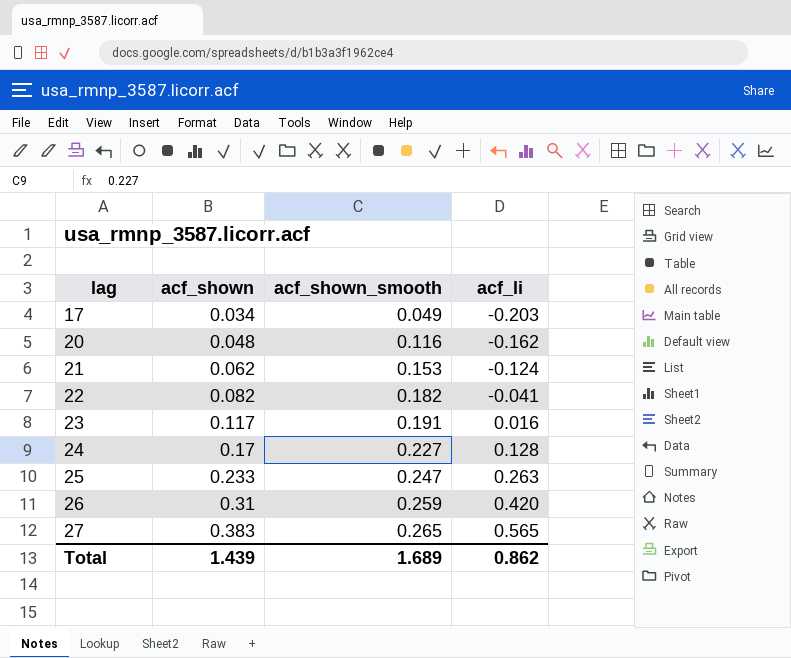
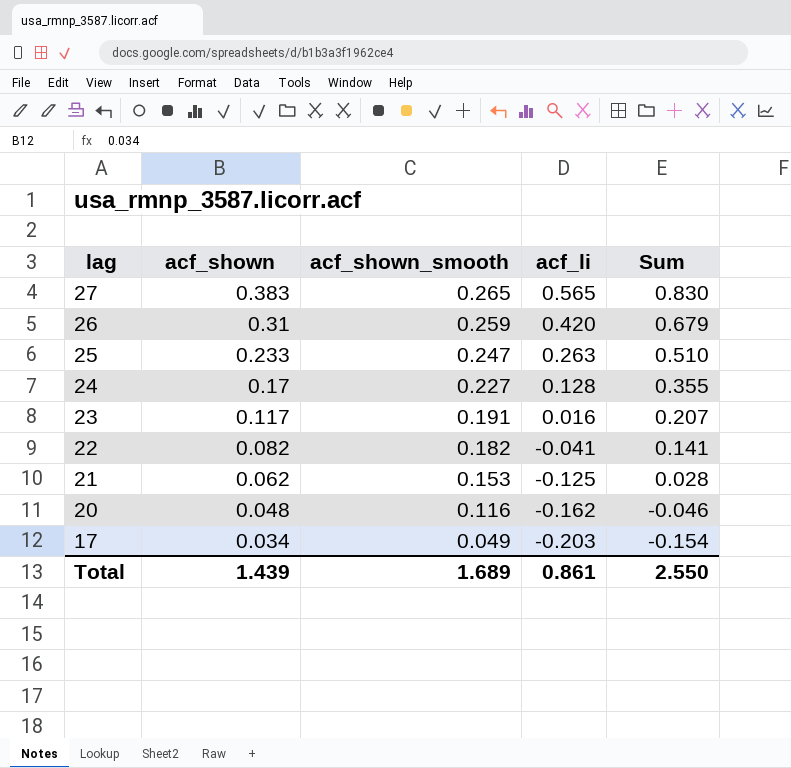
row order: lag ascending -> lag descending
column Sum | formula: none -> [acf_shown_smooth] + [acf_li]
21 | acf_li: -0.124 -> -0.125
Total | acf_li: 0.862 -> 0.861

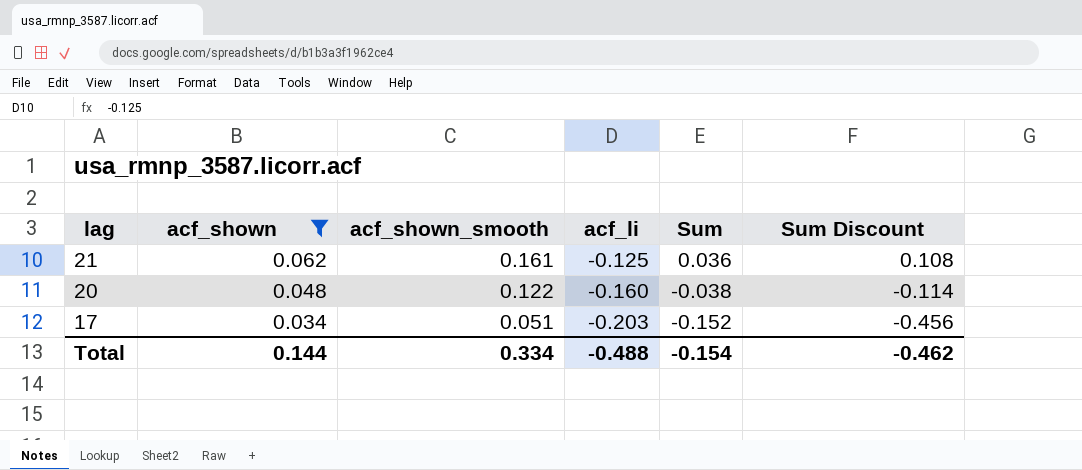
filter: none -> acf_shown <= 0.062
column Sum Discount | formula: none -> [Sum] * 3
21 | acf_shown_smooth: 0.153 -> 0.161
21 | Sum: 0.028 -> 0.036
20 | acf_shown_smooth: 0.116 -> 0.122
20 | acf_li: -0.162 -> -0.160
20 | Sum: -0.046 -> -0.038
17 | acf_shown_smooth: 0.049 -> 0.051
17 | Sum: -0.154 -> -0.152
Total | acf_shown: 1.439 -> 0.144
Total | acf_shown_smooth: 1.689 -> 0.334
Total | acf_li: 0.861 -> -0.488
Total | Sum: 2.550 -> -0.154

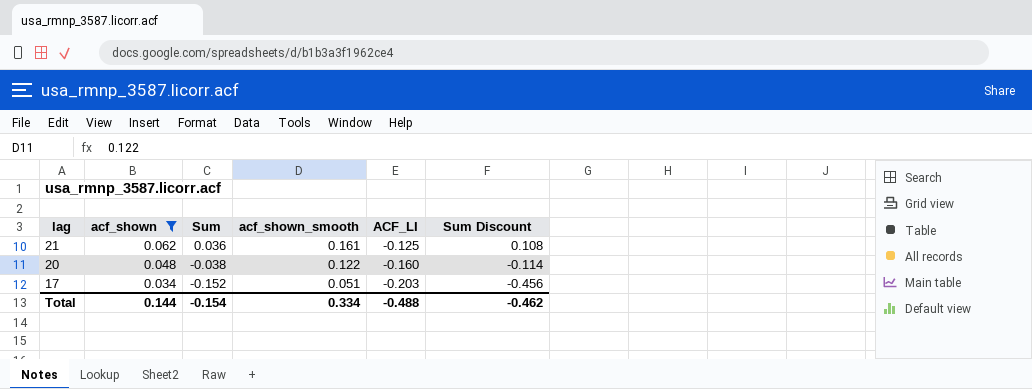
column Sum | position: 5 -> 3
column name: acf_li -> ACF_LI

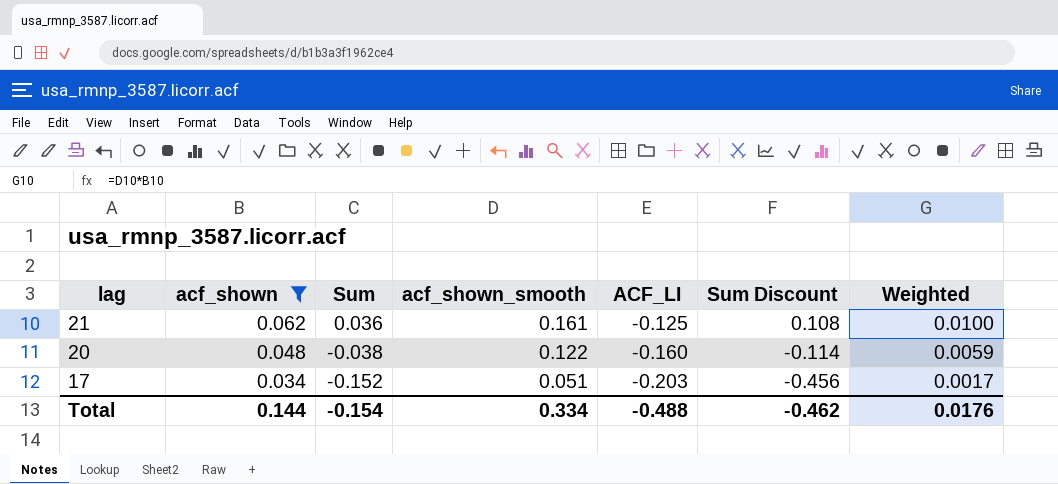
column Weighted | formula: none -> [acf_shown] * [acf_shown_smooth]

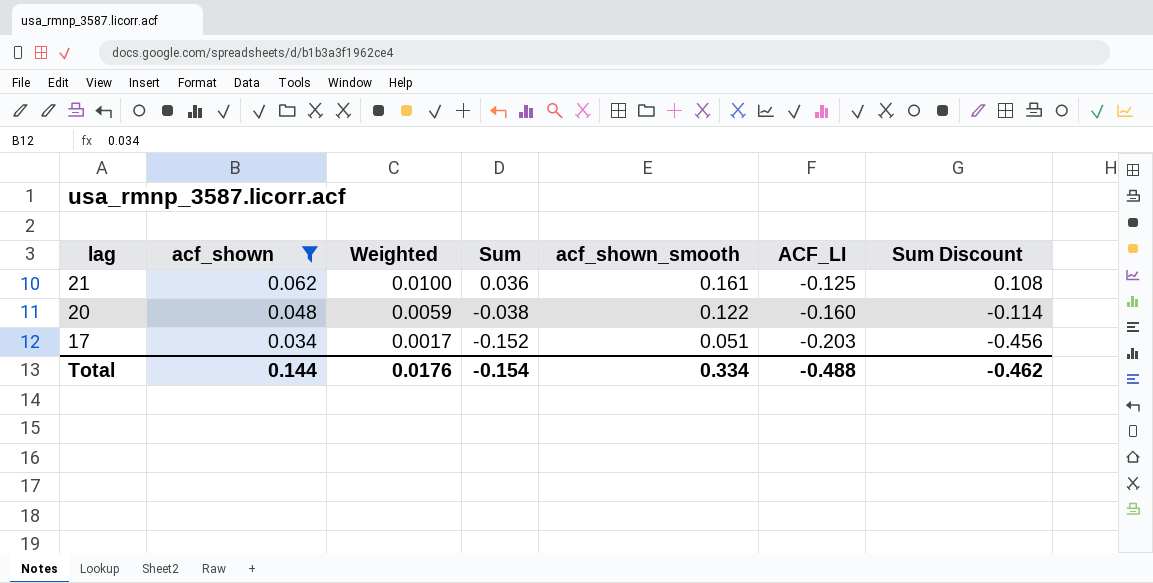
column Weighted | position: 7 -> 3

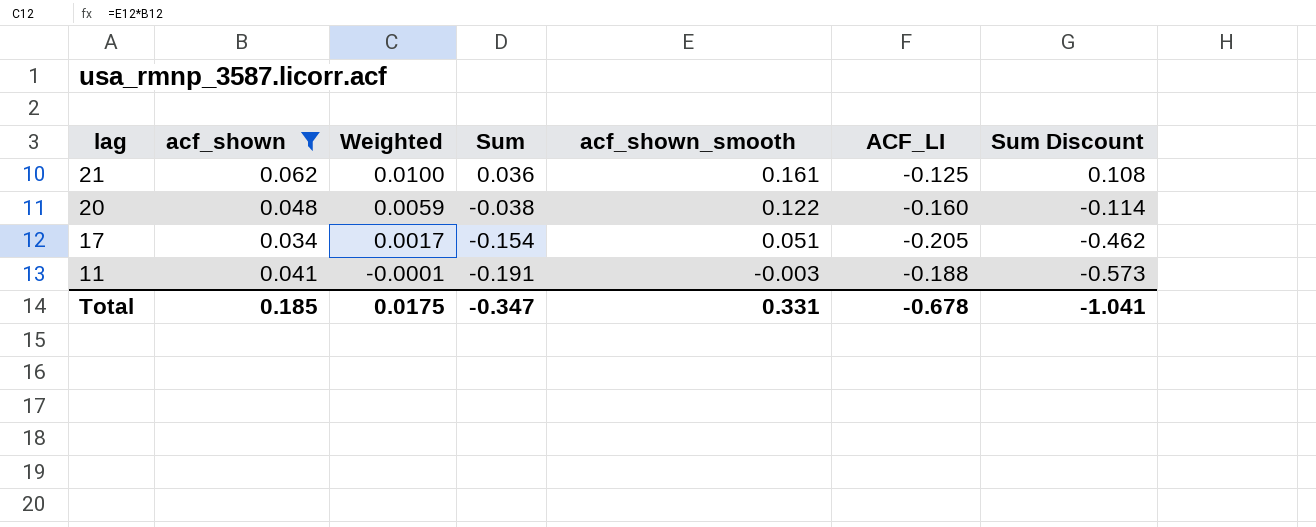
17 | Sum: -0.152 -> -0.154
17 | ACF_LI: -0.203 -> -0.205
17 | Sum Discount: -0.456 -> -0.462
row 11: none -> 0.041 | -0.0001 | -0.191 | -0.003 | -0.188 | -0.573
Total | acf_shown: 0.144 -> 0.185
Total | Weighted: 0.0176 -> 0.0175
Total | Sum: -0.154 -> -0.347
Total | acf_shown_smooth: 0.334 -> 0.331
Total | ACF_LI: -0.488 -> -0.678
Total | Sum Discount: -0.462 -> -1.041

